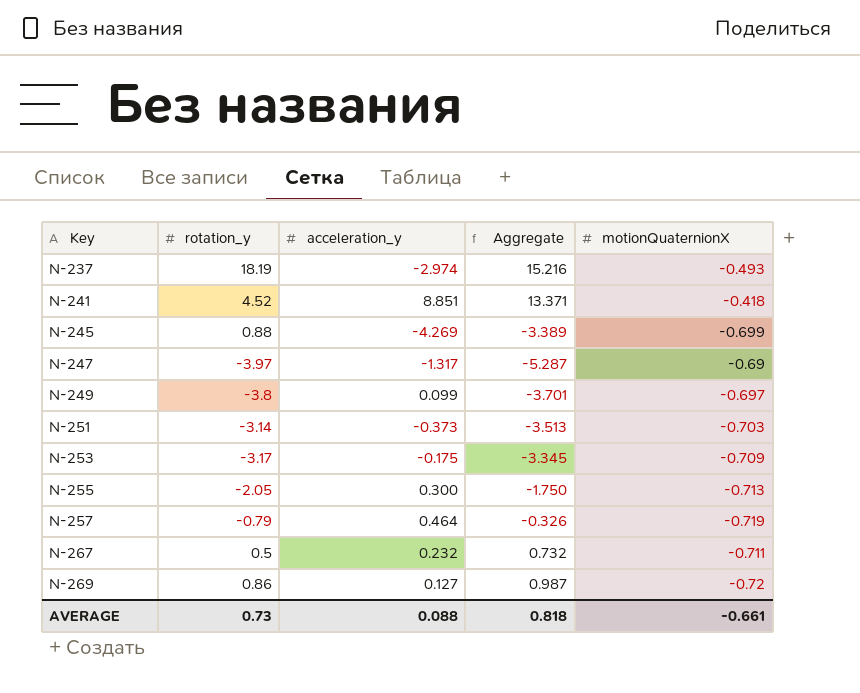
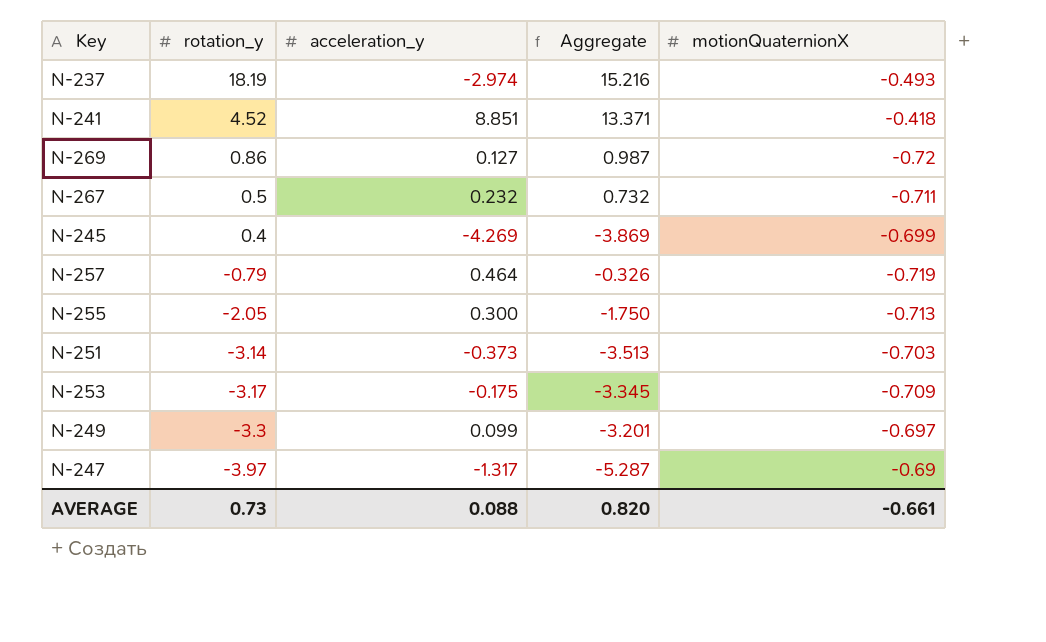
row order: Key ascending -> rotation_y descending
N-245 | rotation_y: 0.88 -> 0.4
N-245 | Aggregate: -3.389 -> -3.869
N-249 | rotation_y: -3.8 -> -3.3
N-249 | Aggregate: -3.701 -> -3.201
AVERAGE | Aggregate: 0.818 -> 0.820

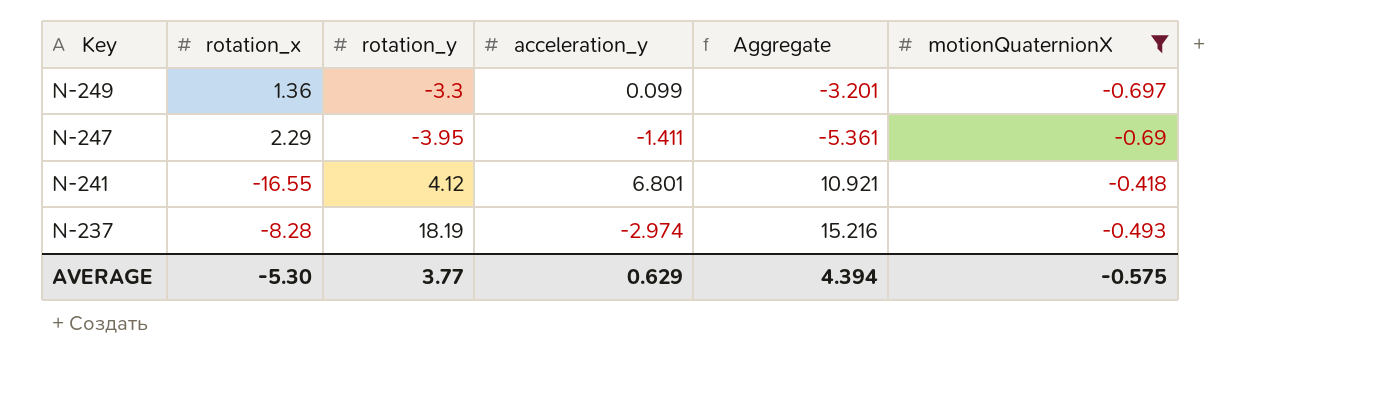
filter: none -> motionQuaternionX >= -0.697
row order: rotation_y descending -> Key descending
column rotation_x | position: none -> 2
N-247 | rotation_y: -3.97 -> -3.95
N-247 | acceleration_y: -1.317 -> -1.411
N-247 | Aggregate: -5.287 -> -5.361
N-241 | rotation_y: 4.52 -> 4.12
N-241 | acceleration_y: 8.851 -> 6.801
N-241 | Aggregate: 13.371 -> 10.921
AVERAGE | rotation_y: 0.73 -> 3.77
AVERAGE | acceleration_y: 0.088 -> 0.629
AVERAGE | Aggregate: 0.820 -> 4.394
AVERAGE | motionQuaternionX: -0.661 -> -0.575

